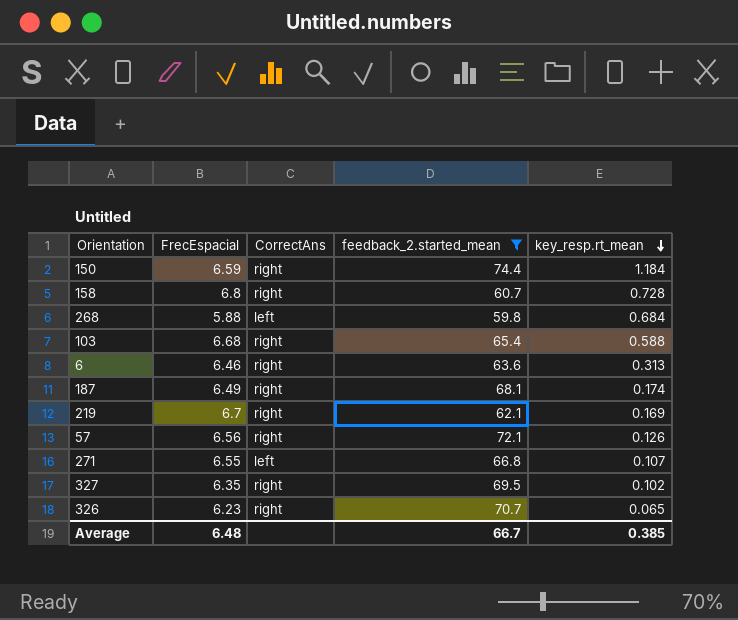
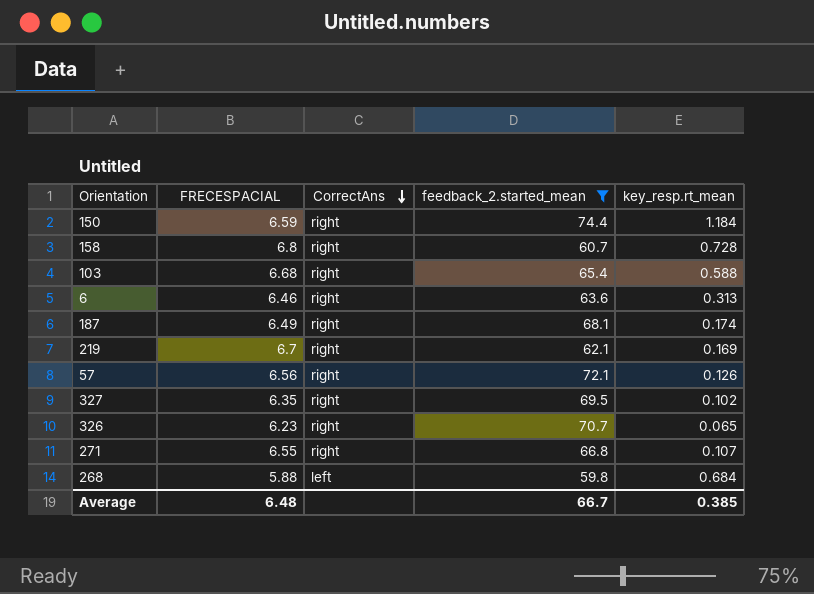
row order: key_resp.rt_mean descending -> CorrectAns descending
column name: FrecEspacial -> FRECESPACIAL
271 | CorrectAns: left -> right

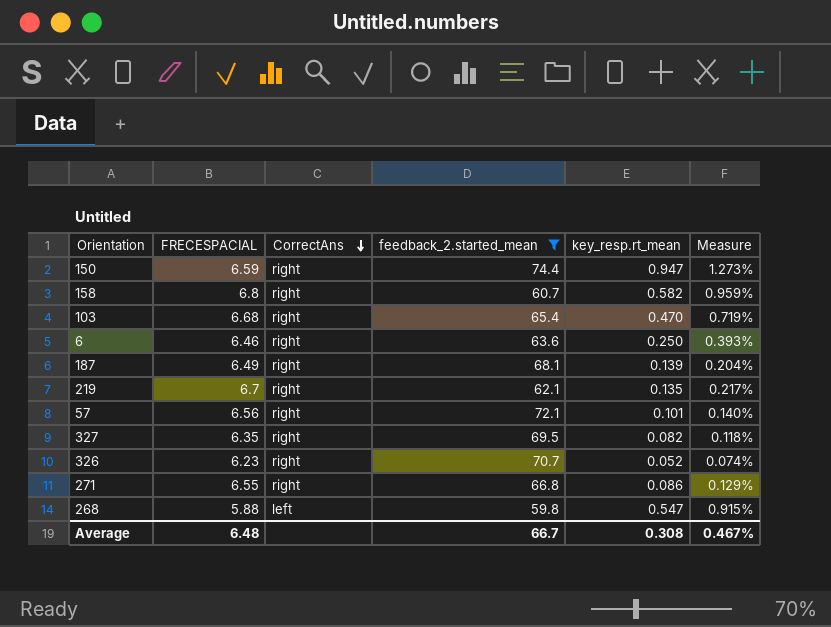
column Measure | formula: none -> [key_resp.rt_mean] / [feedback_2.started_mean]
150 | key_resp.rt_mean: 1.184 -> 0.947
158 | key_resp.rt_mean: 0.728 -> 0.582
103 | key_resp.rt_mean: 0.588 -> 0.470
6 | key_resp.rt_mean: 0.313 -> 0.250
187 | key_resp.rt_mean: 0.174 -> 0.139
219 | key_resp.rt_mean: 0.169 -> 0.135
57 | key_resp.rt_mean: 0.126 -> 0.101
327 | key_resp.rt_mean: 0.102 -> 0.082
326 | key_resp.rt_mean: 0.065 -> 0.052
271 | key_resp.rt_mean: 0.107 -> 0.086
268 | key_resp.rt_mean: 0.684 -> 0.547
Average | key_resp.rt_mean: 0.385 -> 0.308

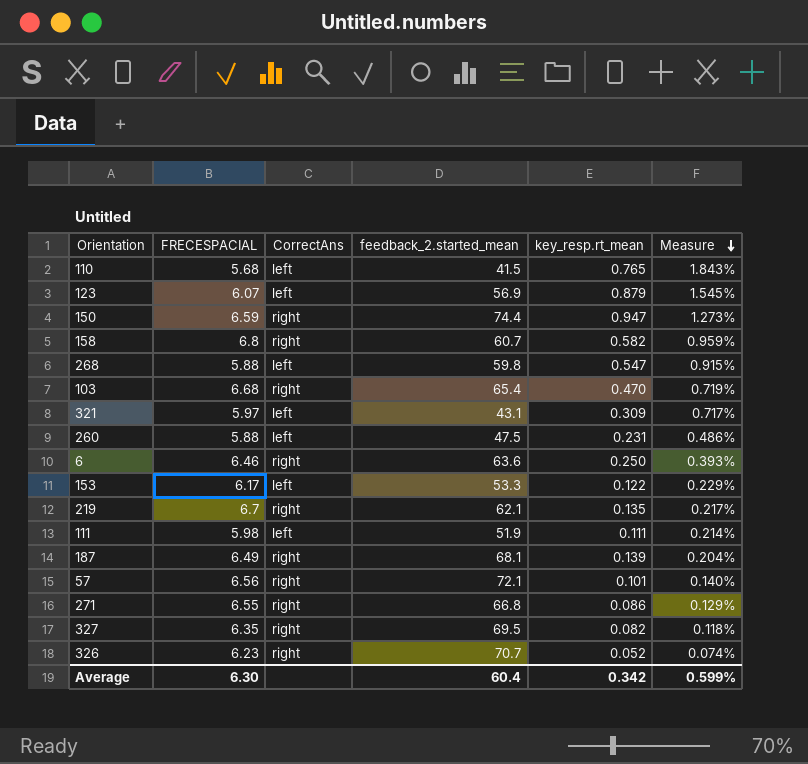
filter: feedback_2.started_mean >= 59.8 -> none
row order: CorrectAns descending -> Measure descending
Average | FRECESPACIAL: 6.48 -> 6.30
Average | feedback_2.started_mean: 66.7 -> 60.4
Average | key_resp.rt_mean: 0.308 -> 0.342
Average | Measure: 0.467% -> 0.599%

